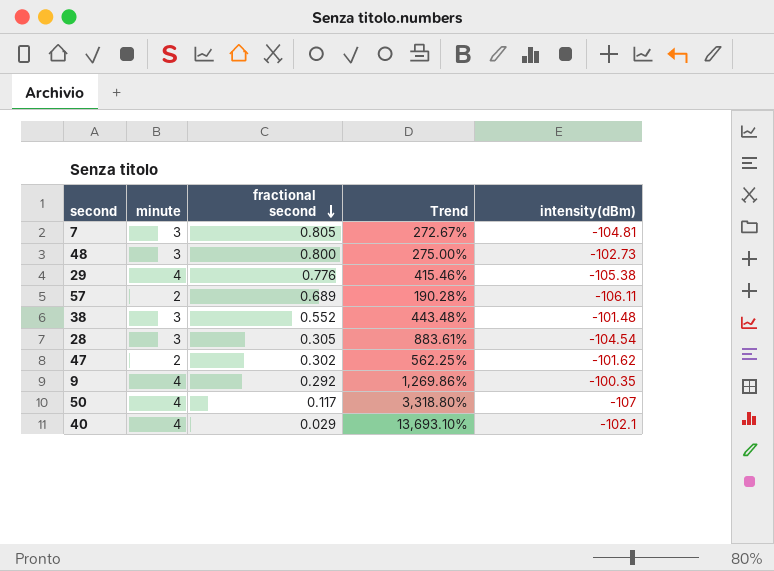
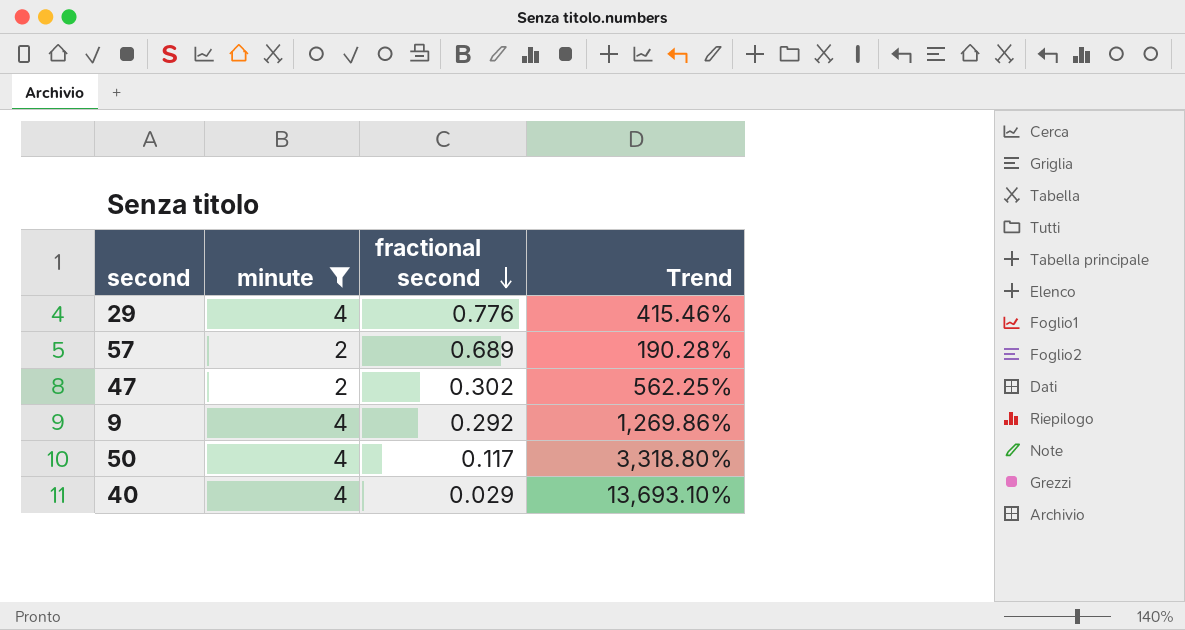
filter: none -> minute != 3
column intensity(dBm) | position: 5 -> none

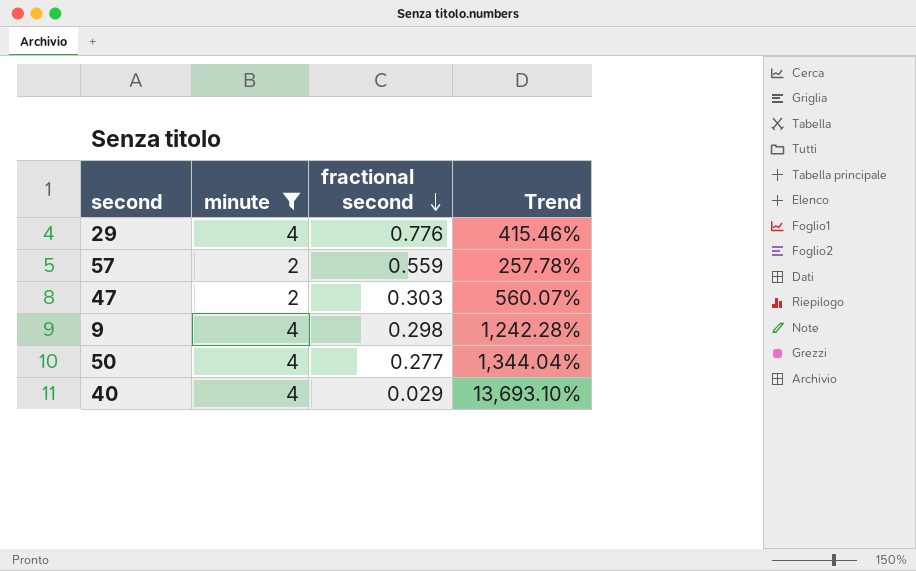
57 | fractional second: 0.689 -> 0.559
57 | Trend: 190.28% -> 257.78%
47 | fractional second: 0.302 -> 0.303
47 | Trend: 562.25% -> 560.07%
9 | fractional second: 0.292 -> 0.298
9 | Trend: 1,269.86% -> 1,242.28%
50 | fractional second: 0.117 -> 0.277
50 | Trend: 3,318.80% -> 1,344.04%

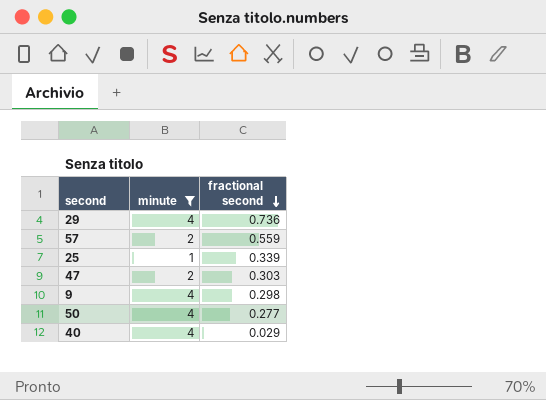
column Trend | formula: ([minute] - [fractional second]) / [fractional second] -> none
29 | fractional second: 0.776 -> 0.736
row 25: none -> 1 | 0.339

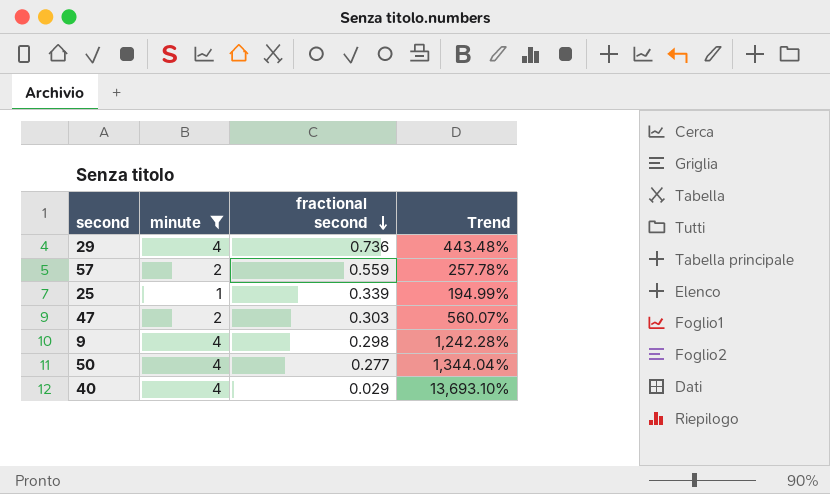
column Trend | formula: none -> ([minute] - [fractional second]) / [fractional second]

